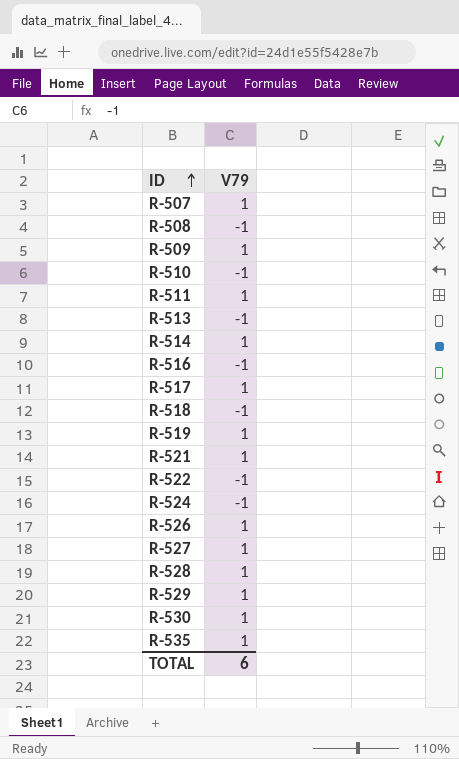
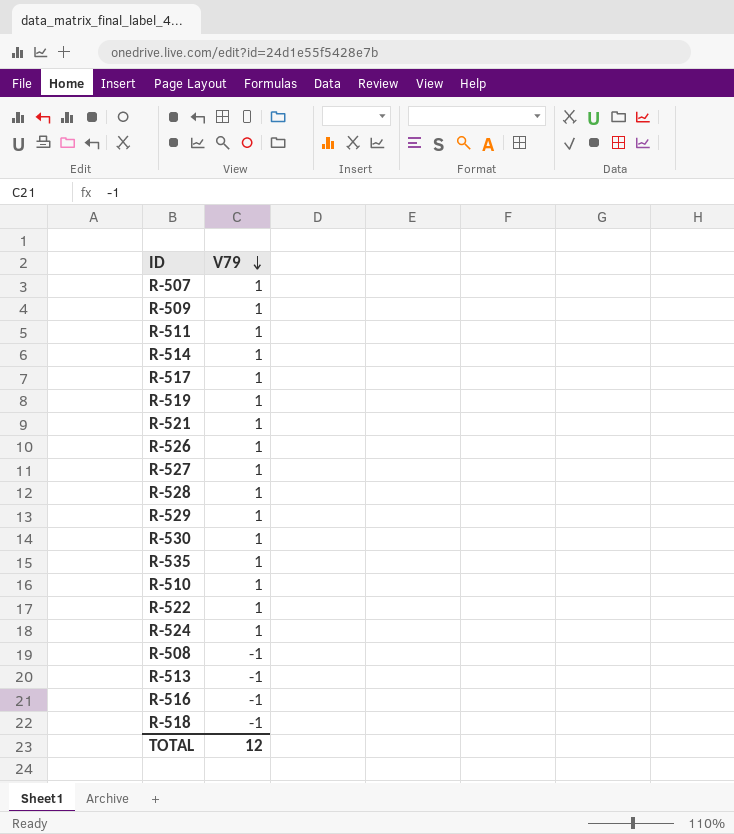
row order: ID ascending -> V79 descending
R-510 | V79: -1 -> 1
R-522 | V79: -1 -> 1
R-524 | V79: -1 -> 1
TOTAL | V79: 6 -> 12

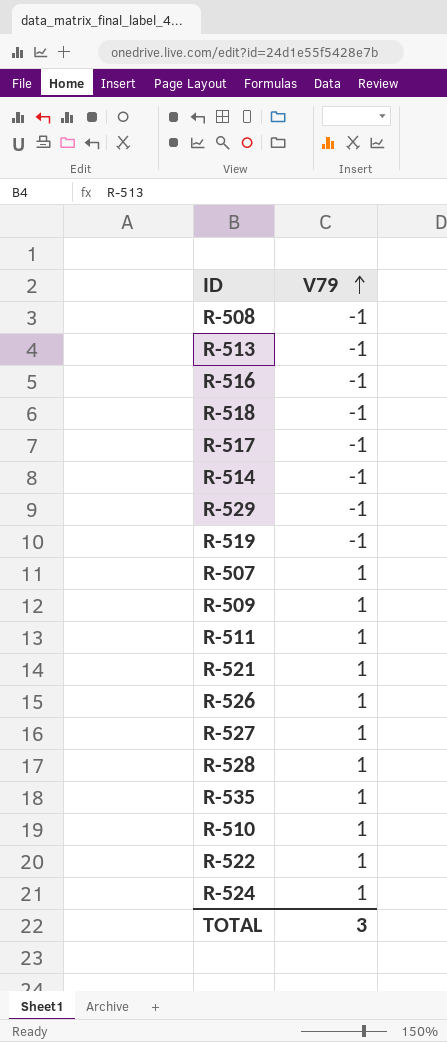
row order: V79 descending -> V79 ascending
row R-530: 1 -> none
R-517 | V79: 1 -> -1
R-514 | V79: 1 -> -1
R-529 | V79: 1 -> -1
R-519 | V79: 1 -> -1
TOTAL | V79: 12 -> 3

